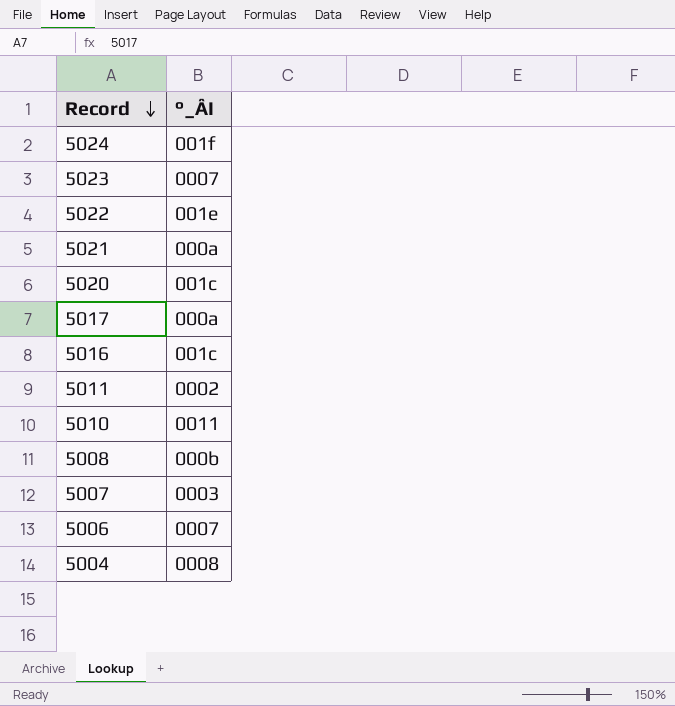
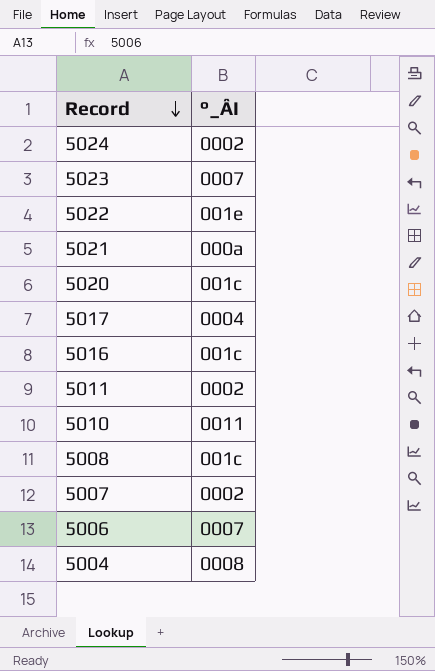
5024 | °_ÂI: 001f -> 0002
5017 | °_ÂI: 000a -> 0004
5008 | °_ÂI: 000b -> 001c
5007 | °_ÂI: 0003 -> 0002

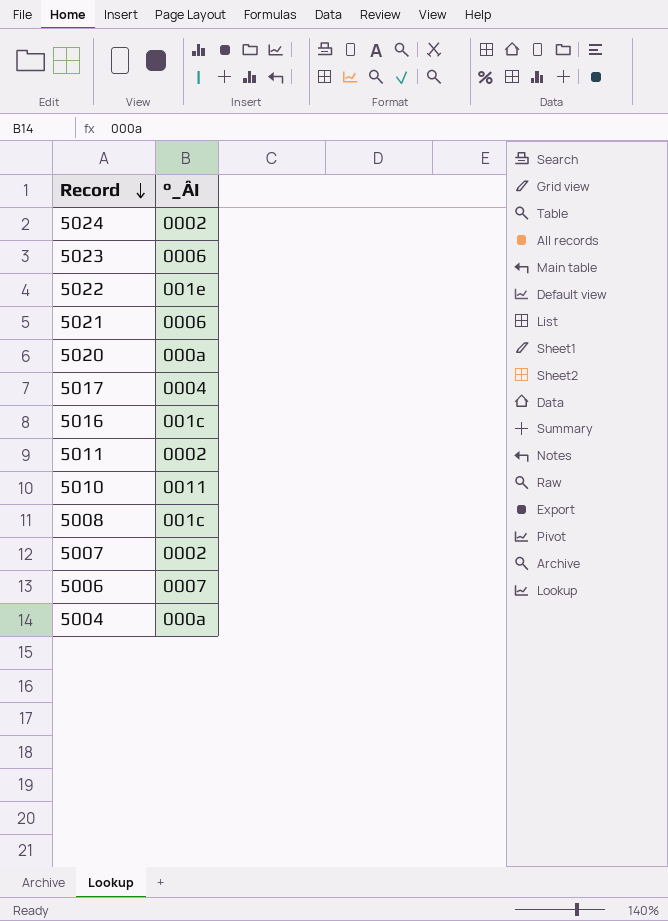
5023 | °_ÂI: 0007 -> 0006
5021 | °_ÂI: 000a -> 0006
5020 | °_ÂI: 001c -> 000a
5004 | °_ÂI: 0008 -> 000a

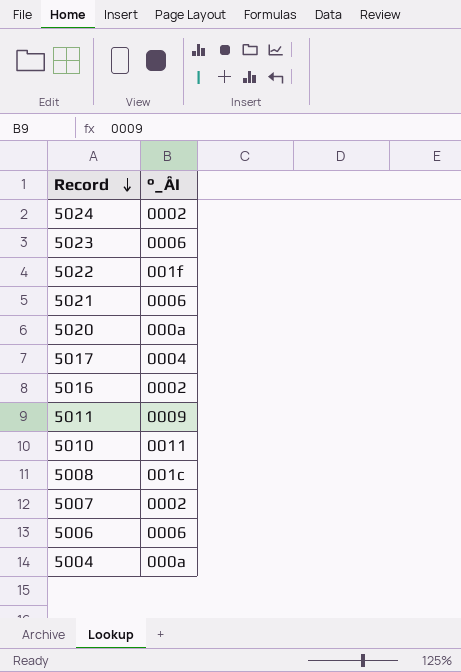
5022 | °_ÂI: 001e -> 001f
5016 | °_ÂI: 001c -> 0002
5011 | °_ÂI: 0002 -> 0009
5006 | °_ÂI: 0007 -> 0006

